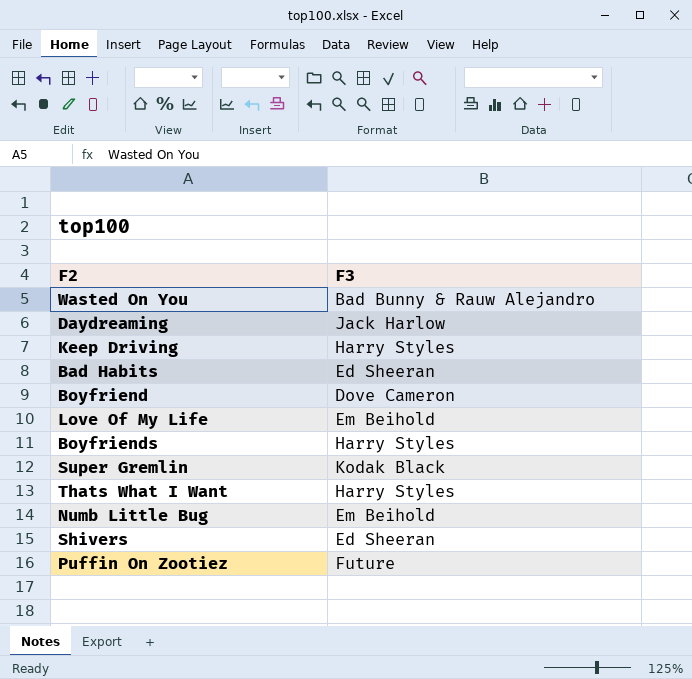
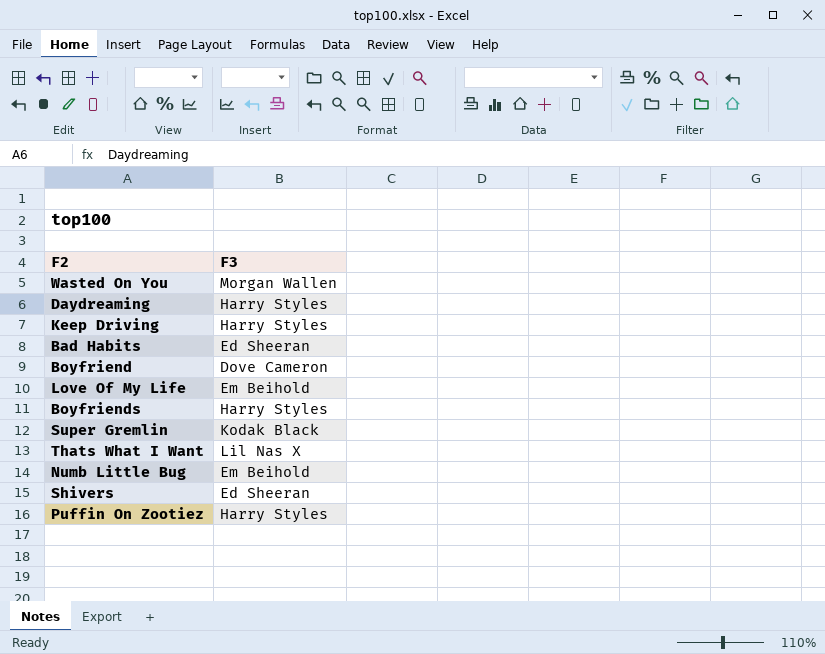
Wasted On You | F3: Bad Bunny & Rauw Alejandro -> Morgan Wallen
Daydreaming | F3: Jack Harlow -> Harry Styles
Thats What I Want | F3: Harry Styles -> Lil Nas X
Puffin On Zootiez | F3: Future -> Harry Styles

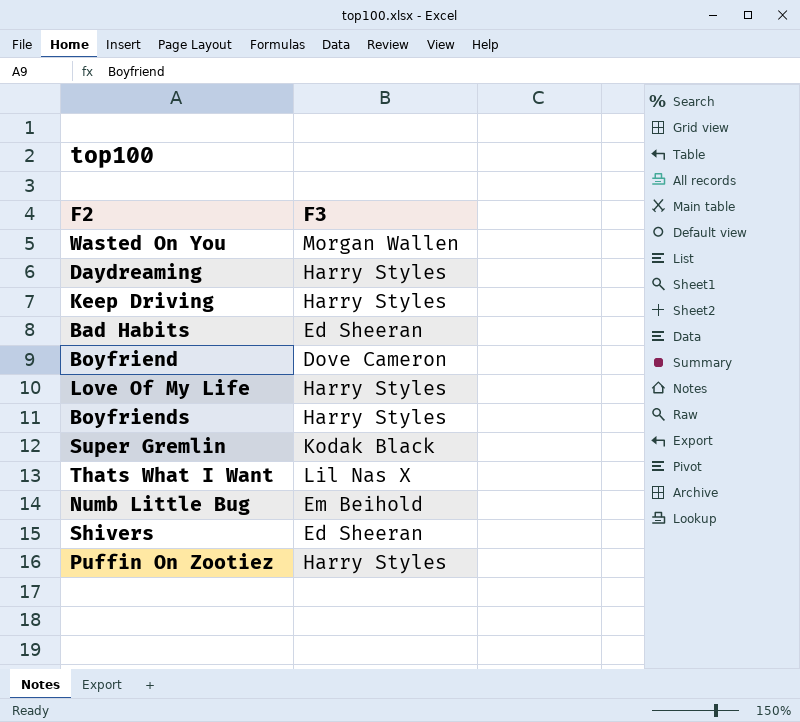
Love Of My Life | F3: Em Beihold -> Harry Styles

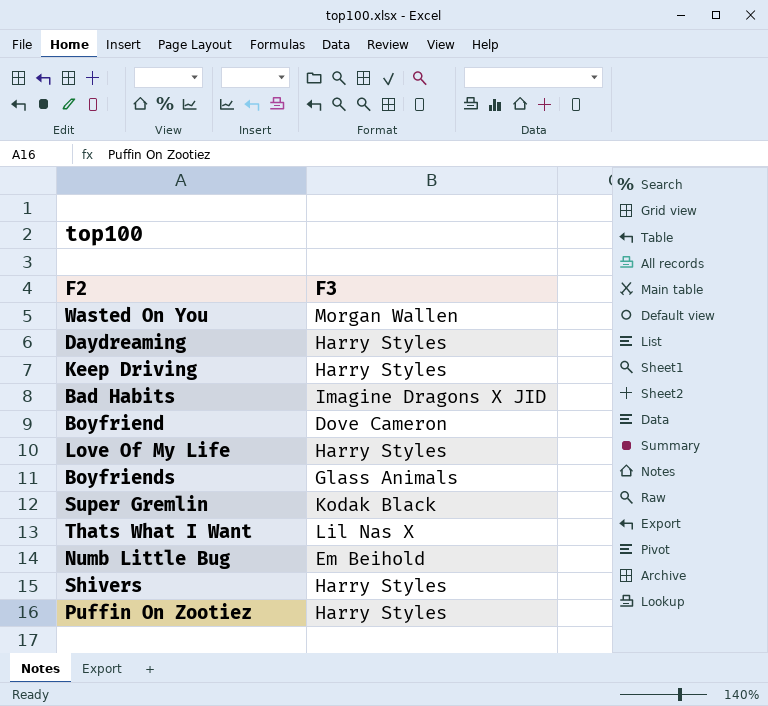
Bad Habits | F3: Ed Sheeran -> Imagine Dragons X JID
Boyfriends | F3: Harry Styles -> Glass Animals
Shivers | F3: Ed Sheeran -> Harry Styles

